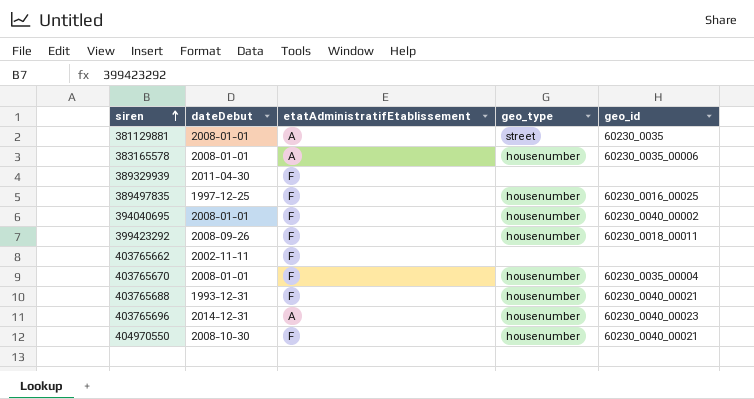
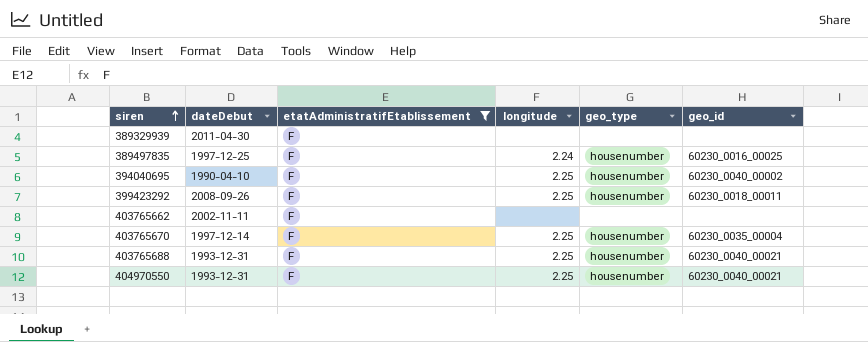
filter: none -> etatAdministratifEtablissement = F
column longitude | position: none -> 4
394040695 | dateDebut: 2008-01-01 -> 1990-04-10
403765670 | dateDebut: 2008-01-01 -> 1997-12-14
404970550 | dateDebut: 2008-10-30 -> 1993-12-31

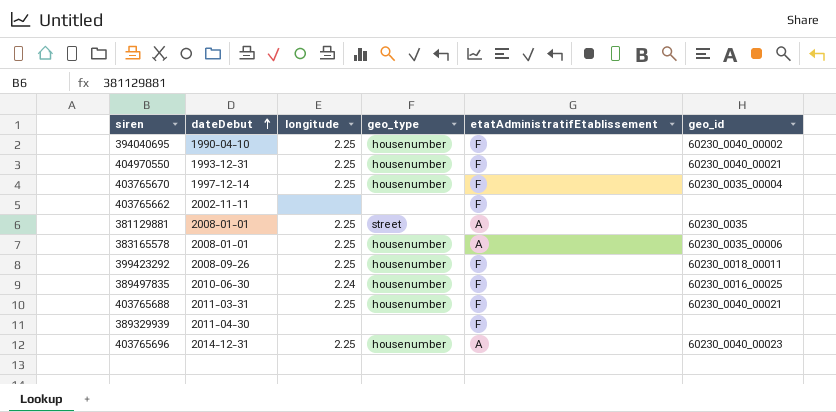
filter: etatAdministratifEtablissement = F -> none
row order: siren ascending -> dateDebut ascending
column etatAdministratifEtablissement | position: 3 -> 5
389497835 | dateDebut: 1997-12-25 -> 2010-06-30
403765688 | dateDebut: 1993-12-31 -> 2011-03-31

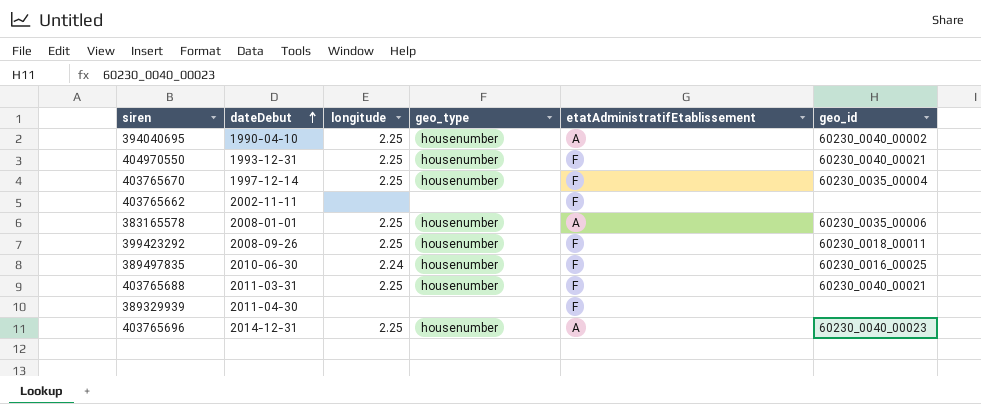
row 381129881: 2008-01-01 | 2.25 | street | A | 60230_0035 -> none
394040695 | etatAdministratifEtablissement: F -> A

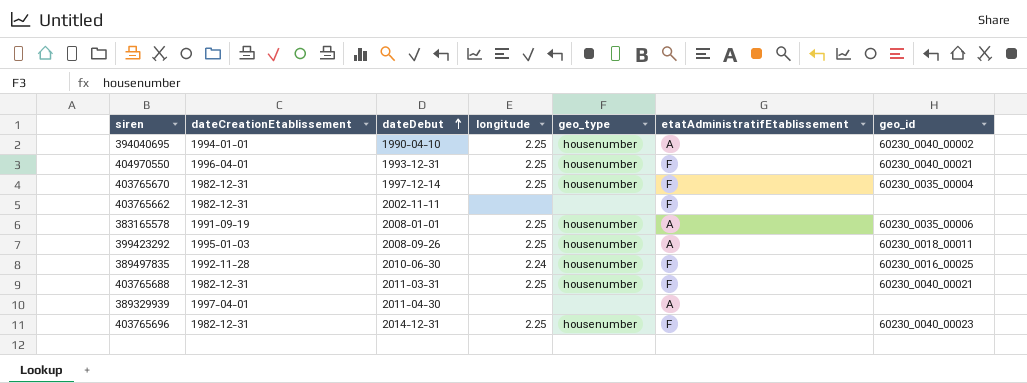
column dateCreationEtablissement | position: none -> 2
399423292 | etatAdministratifEtablissement: F -> A
389329939 | etatAdministratifEtablissement: F -> A
403765696 | etatAdministratifEtablissement: A -> F

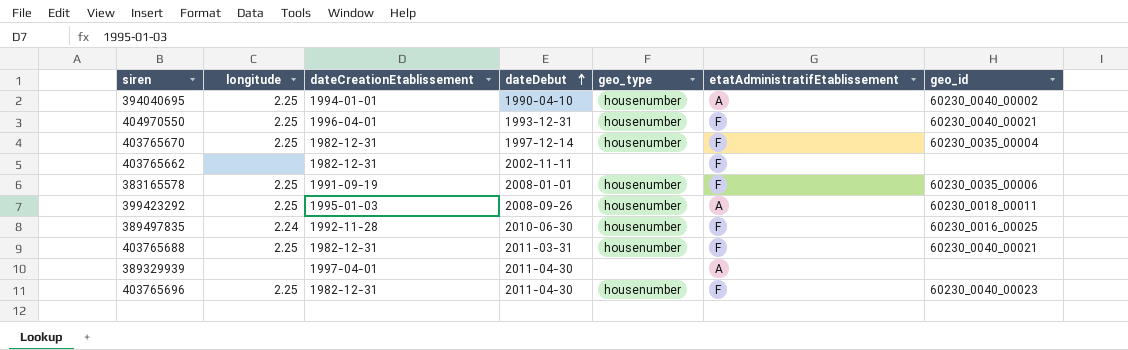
column longitude | position: 4 -> 2
383165578 | etatAdministratifEtablissement: A -> F
403765696 | dateDebut: 2014-12-31 -> 2011-04-30

